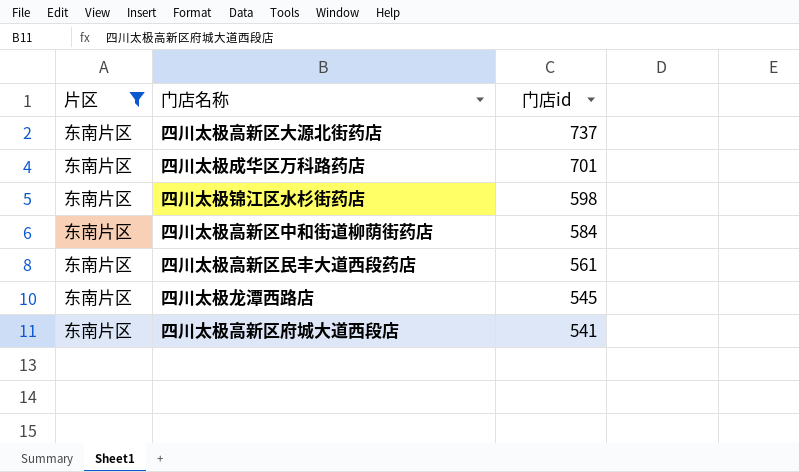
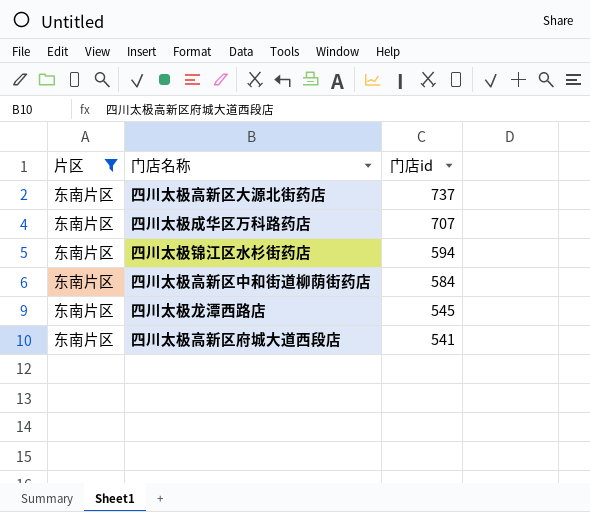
row 四川太极高新区民丰大道西段药店: 东南片区 | 561 -> none
四川太极成华区万科路药店 | 门店id: 701 -> 707
四川太极锦江区水杉街药店 | 门店id: 598 -> 594

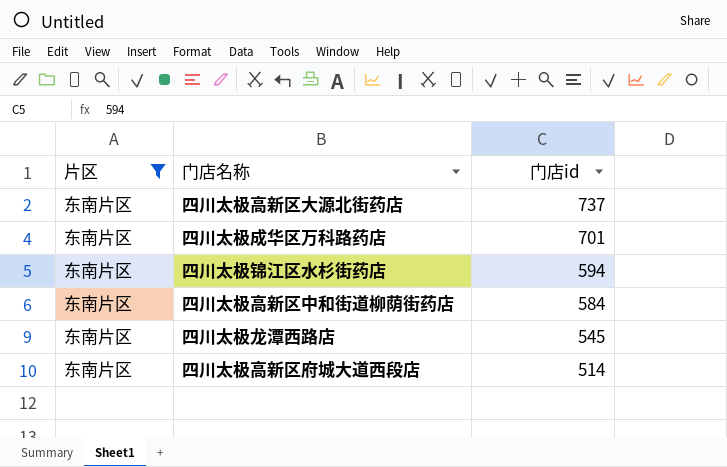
四川太极成华区万科路药店 | 门店id: 707 -> 701
四川太极高新区府城大道西段店 | 门店id: 541 -> 514

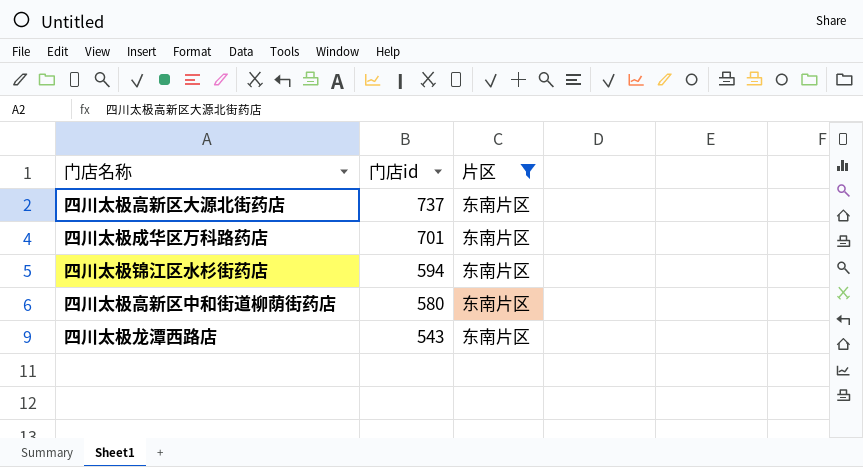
column 片区 | position: 1 -> 3
row 四川太极高新区府城大道西段店: 东南片区 | 514 -> none
四川太极高新区中和街道柳荫街药店 | 门店id: 584 -> 580
四川太极龙潭西路店 | 门店id: 545 -> 543

